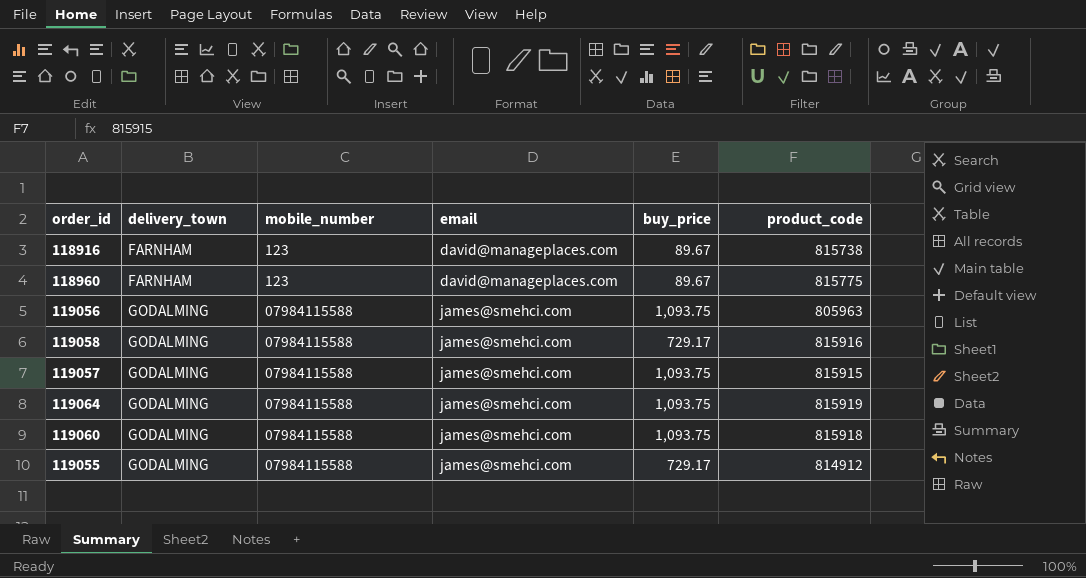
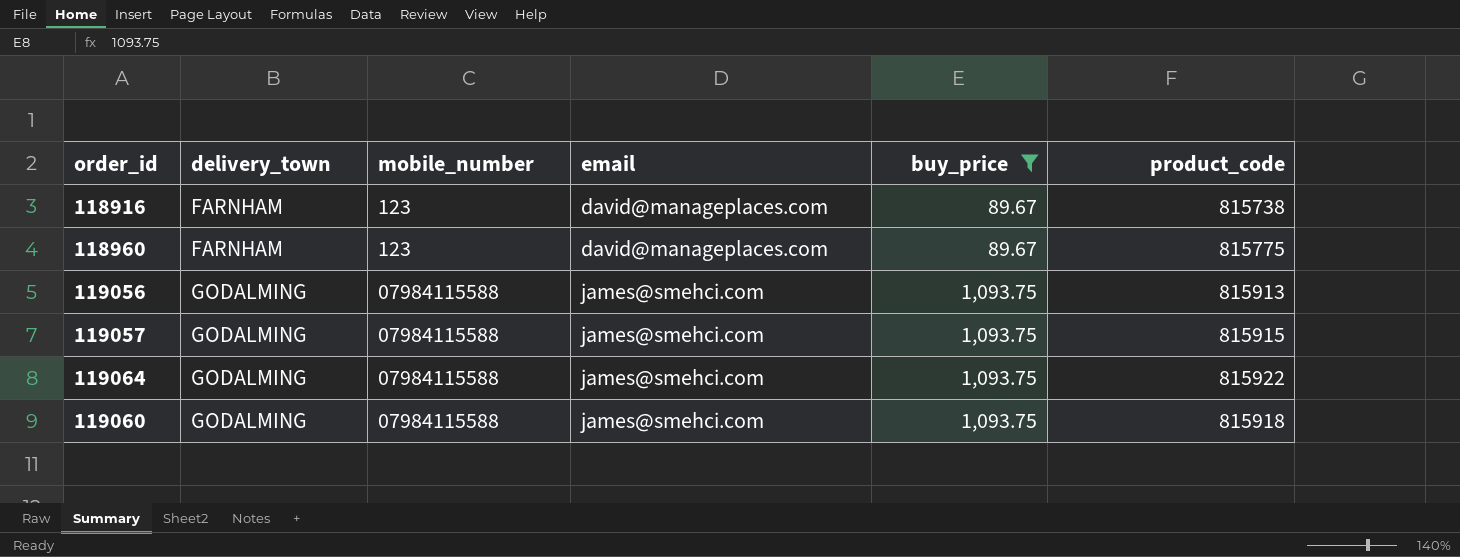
filter: none -> buy_price != 729.17
119056 | product_code: 805963 -> 815913
119064 | product_code: 815919 -> 815922

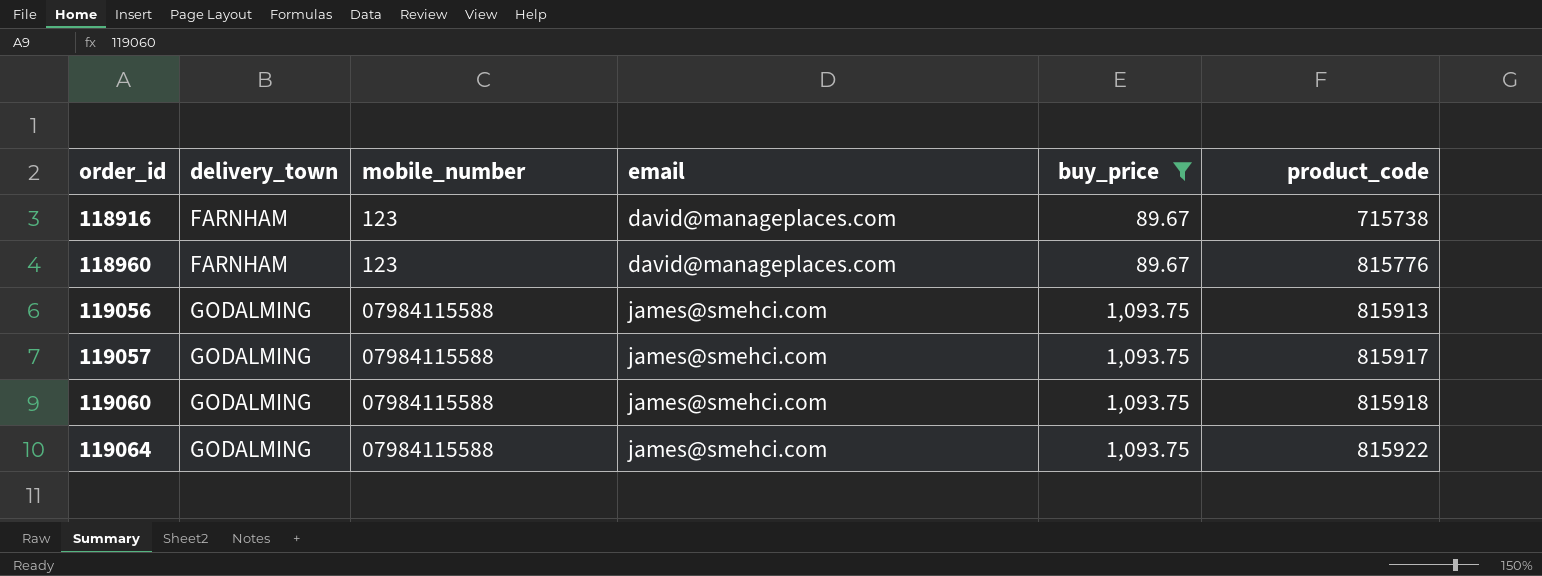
row order: delivery_town ascending -> order_id ascending
118916 | product_code: 815738 -> 715738
118960 | product_code: 815775 -> 815776
119057 | product_code: 815915 -> 815917

